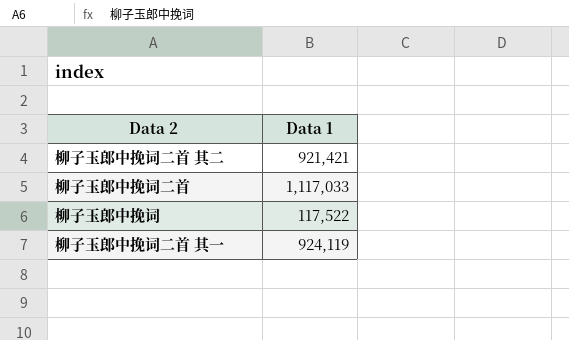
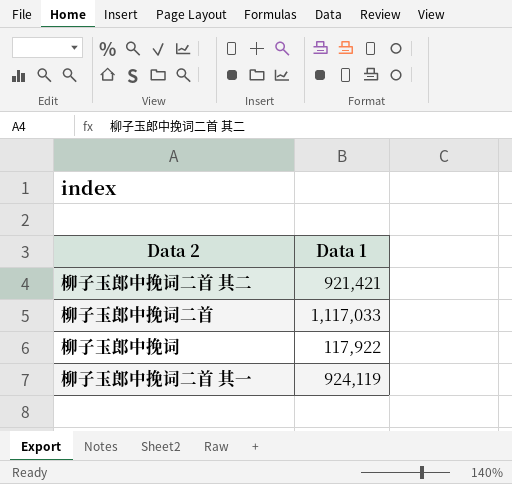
柳子玉郎中挽词 | Data 1: 117,522 -> 117,922

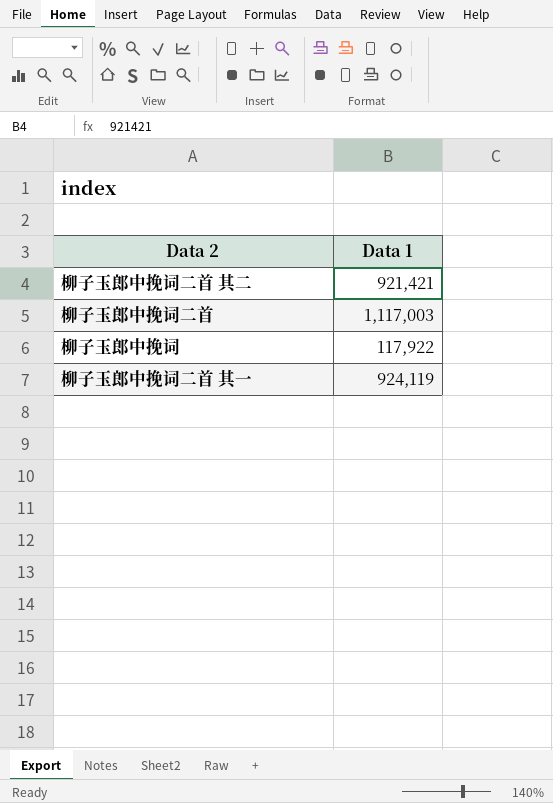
柳子玉郎中挽词二首 | Data 1: 1,117,033 -> 1,117,003

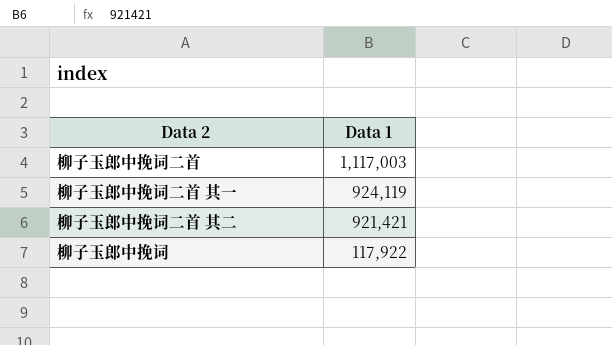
row order: none -> Data 1 descending

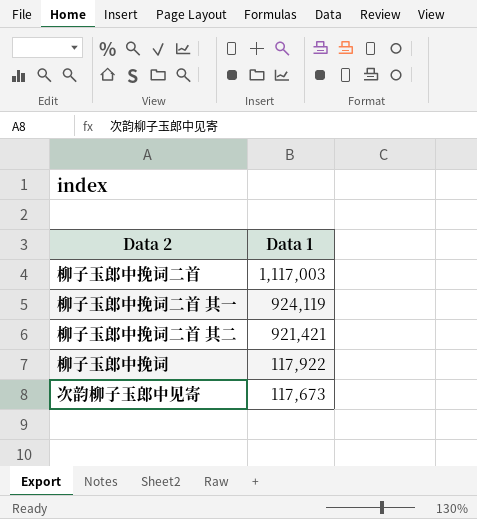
row 次韵柳子玉郎中见寄: none -> 117,673

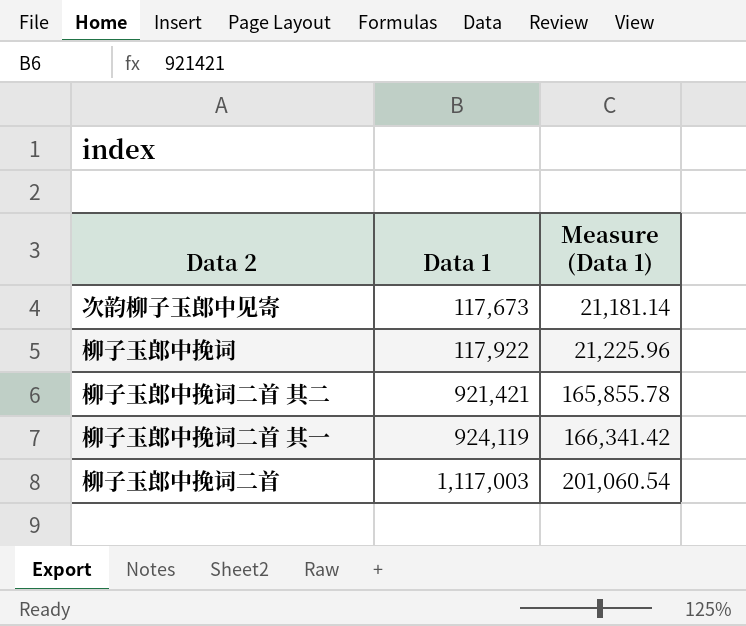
row order: Data 1 descending -> Data 1 ascending
column Measure (Data 1) | formula: none -> [Data 1] * 0.18

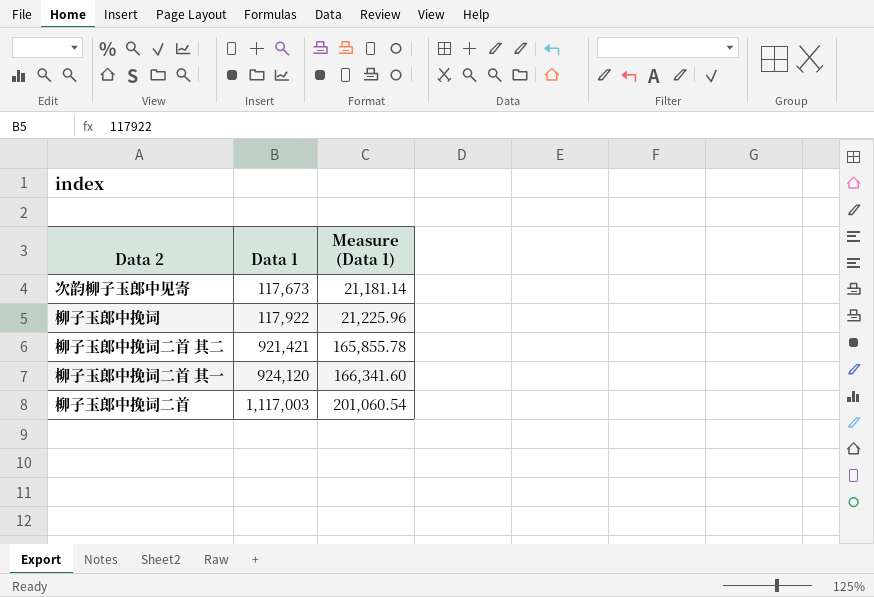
柳子玉郎中挽词二首 其一 | Data 1: 924,119 -> 924,120
柳子玉郎中挽词二首 其一 | Measure (Data 1): 166,341.42 -> 166,341.60

